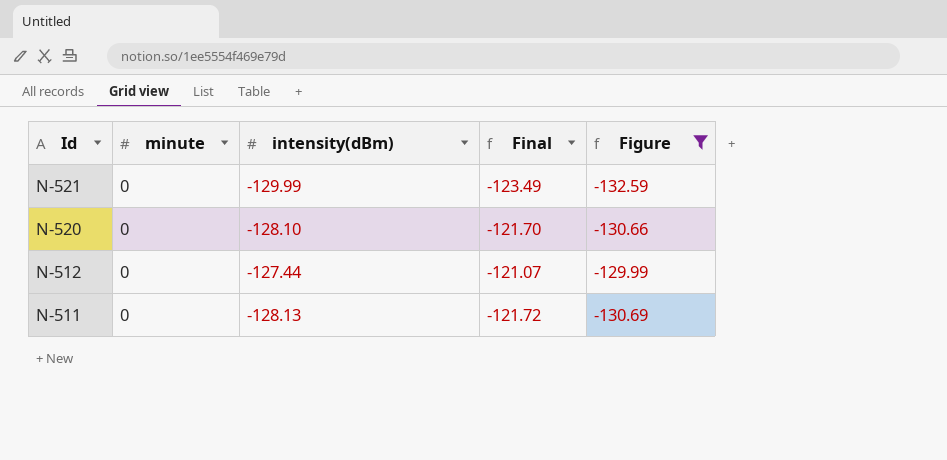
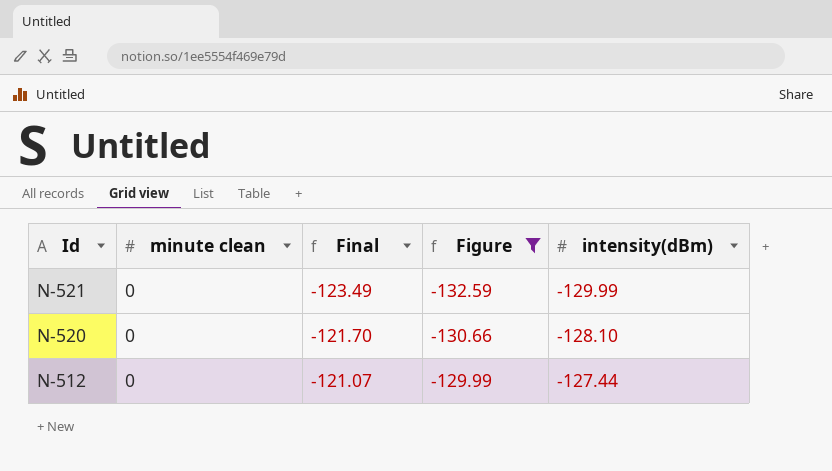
column name: minute -> minute clean
column intensity(dBm) | position: 3 -> 5
row N-511: 0 | -128.13 | -121.72 | -130.69 -> none

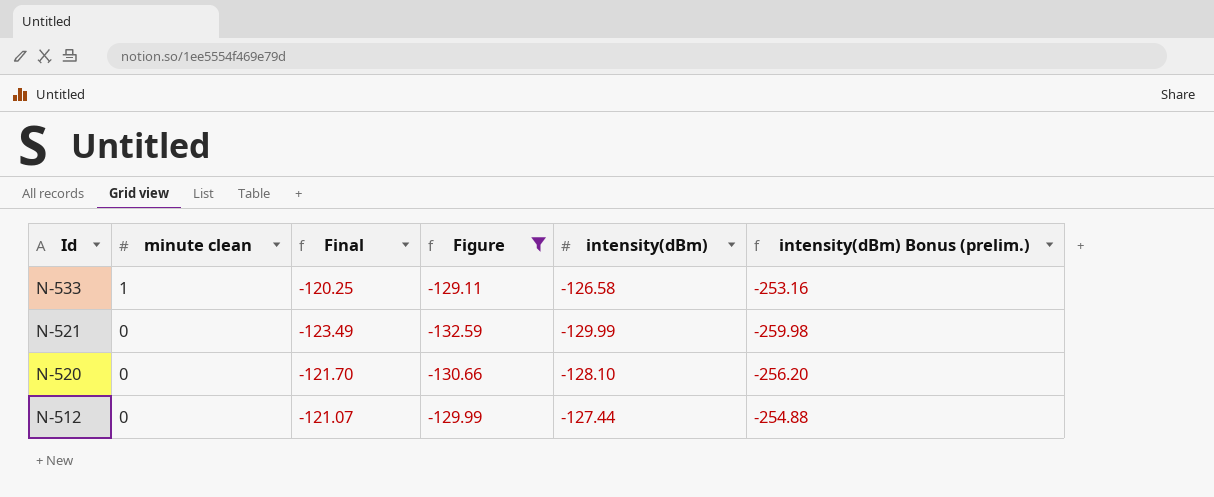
column intensity(dBm) Bonus (prelim.) | formula: none -> [intensity(dBm)] * 2
row N-533: none -> 1 | -120.25 | -129.11 | -126.58 | -253.16

